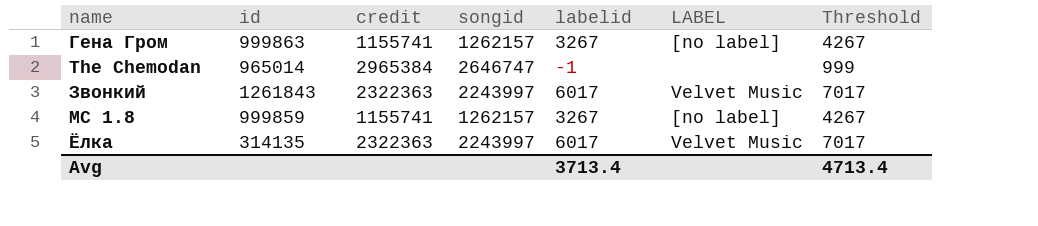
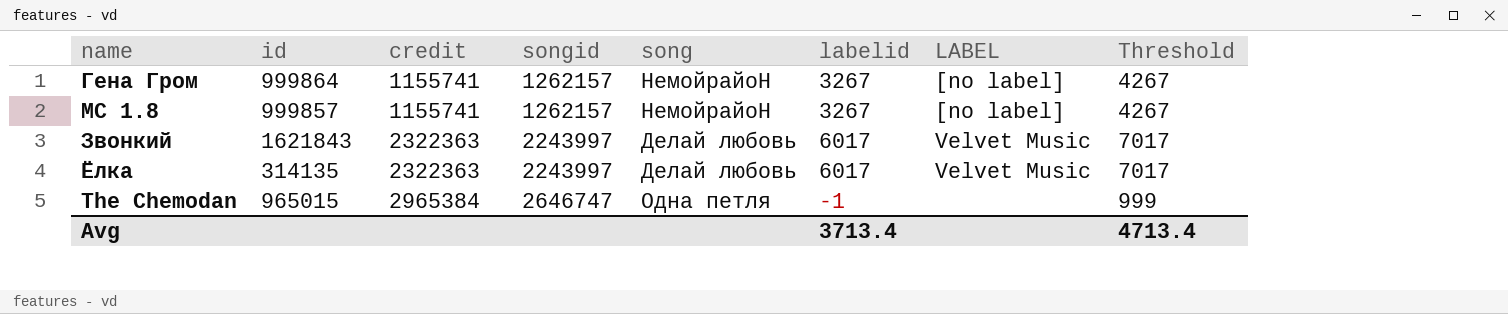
row order: none -> credit ascending
column song | position: none -> 5
Гена Гром | id: 999863 -> 999864
MC 1.8 | id: 999859 -> 999857
Звонкий | id: 1261843 -> 1621843
The Chemodan | id: 965014 -> 965015

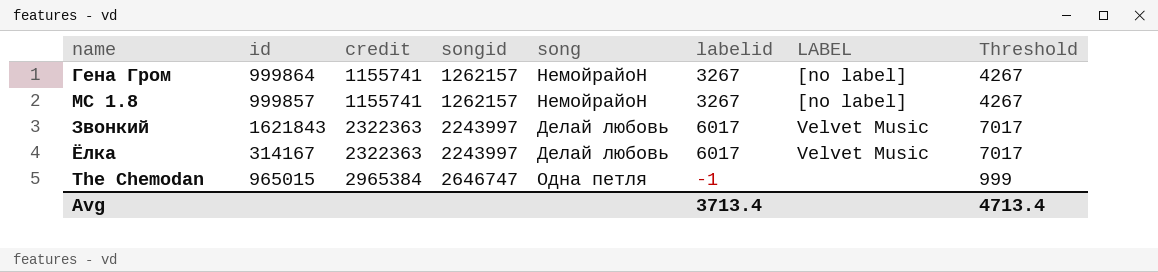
Ёлка | id: 314135 -> 314167

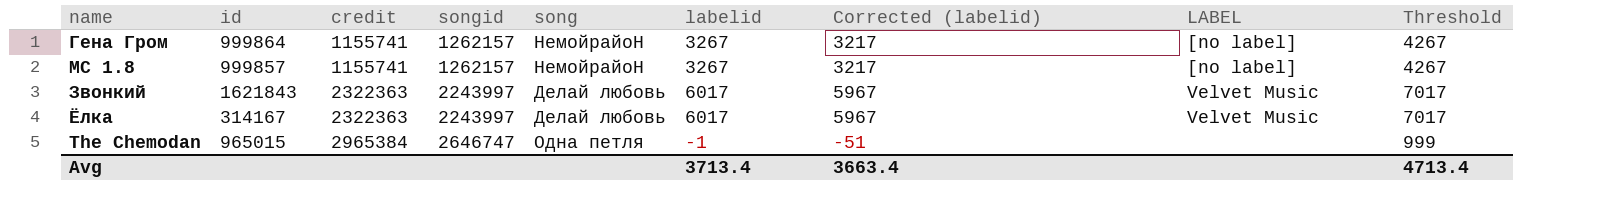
column Corrected (labelid) | formula: none -> [labelid] - 50

